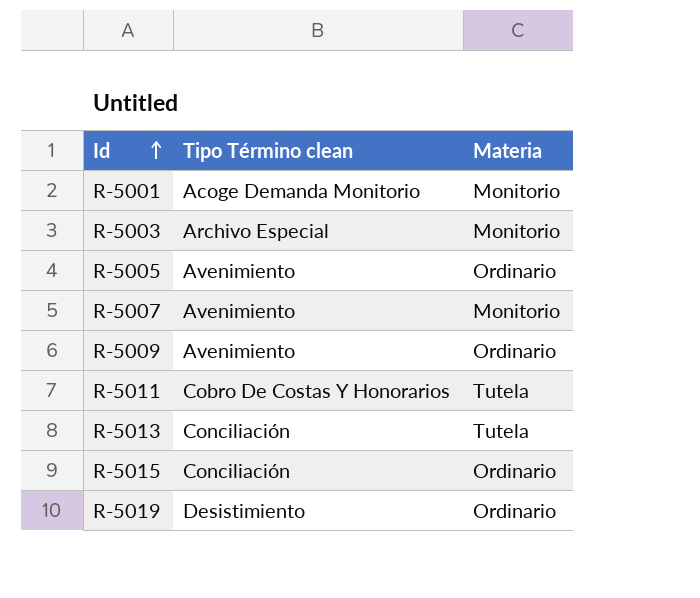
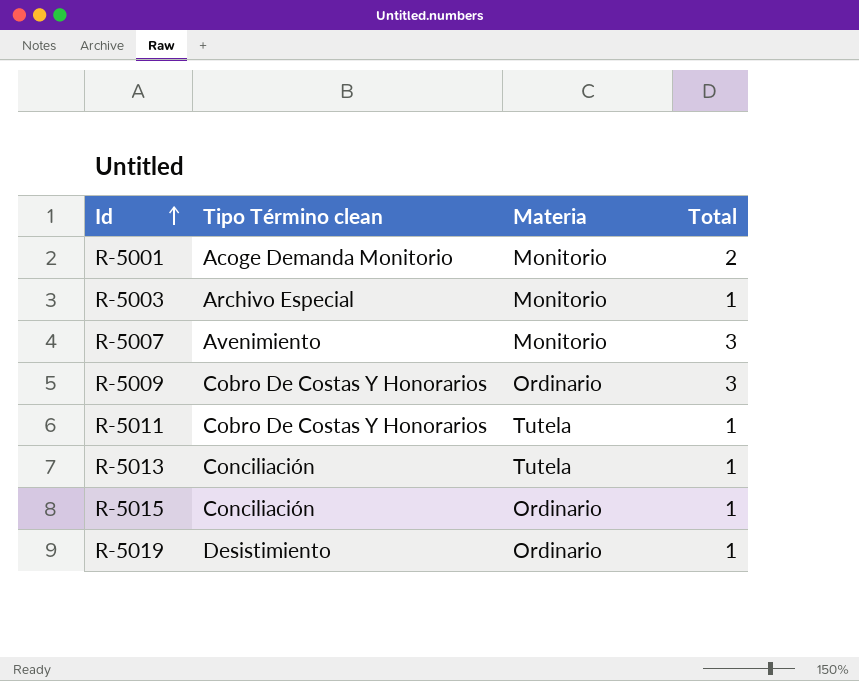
column Total | position: none -> 4
row R-5005: Avenimiento | Ordinario -> none
R-5009 | Tipo Término clean: Avenimiento -> Cobro De Costas Y Honorarios

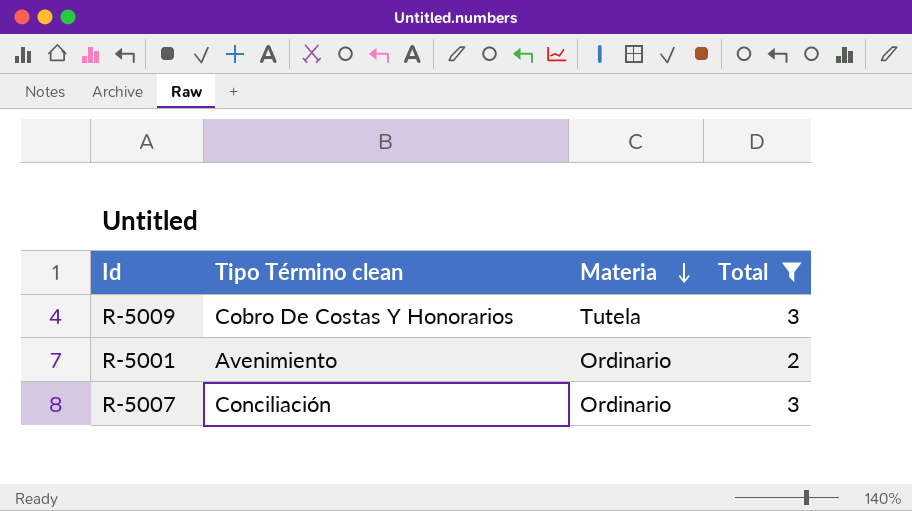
filter: none -> Total != 1
row order: Id ascending -> Materia descending
R-5009 | Materia: Ordinario -> Tutela
R-5001 | Tipo Término clean: Acoge Demanda Monitorio -> Avenimiento
R-5001 | Materia: Monitorio -> Ordinario
R-5007 | Tipo Término clean: Avenimiento -> Conciliación
R-5007 | Materia: Monitorio -> Ordinario

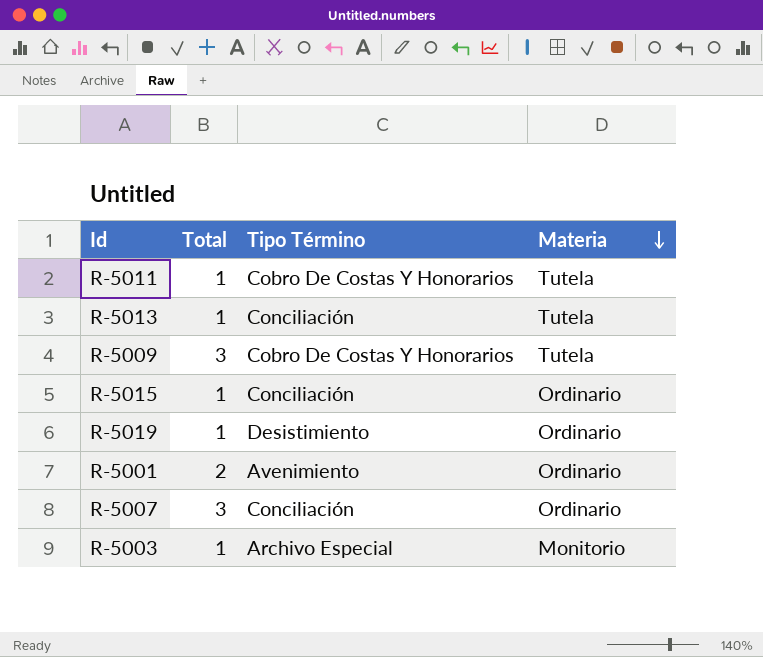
filter: Total != 1 -> none
column Total | position: 4 -> 2
column name: Tipo Término clean -> Tipo Término

